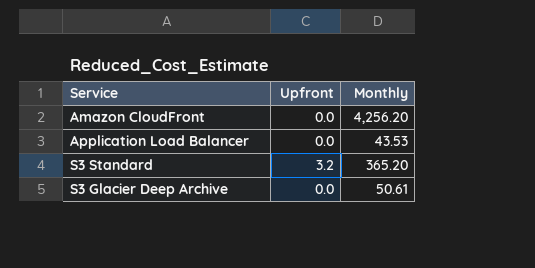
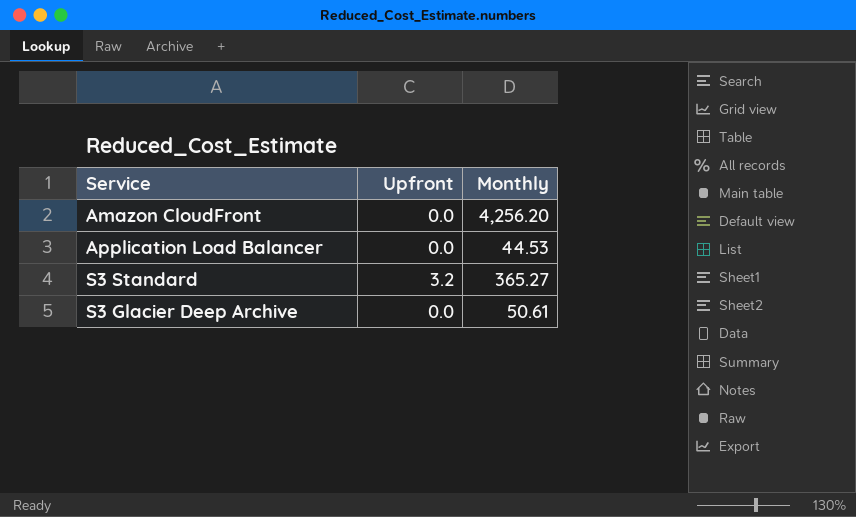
Application Load Balancer | Monthly: 43.53 -> 44.53
S3 Standard | Monthly: 365.20 -> 365.27

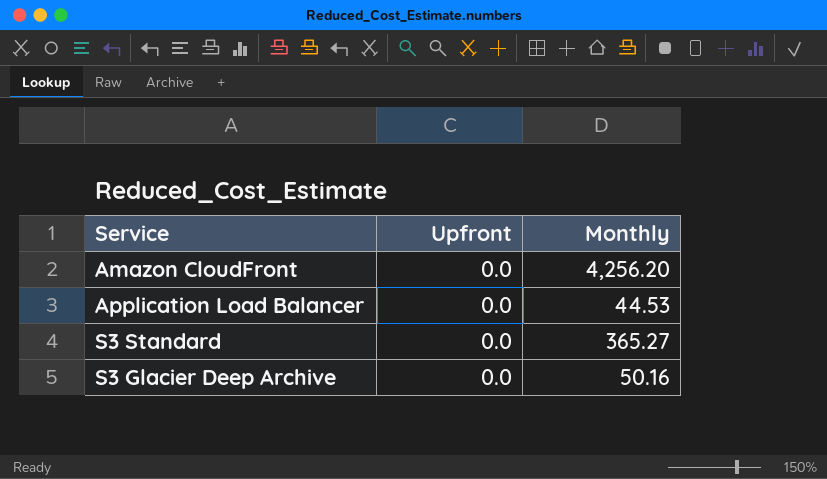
S3 Standard | Upfront: 3.2 -> 0.0
S3 Glacier Deep Archive | Monthly: 50.61 -> 50.16

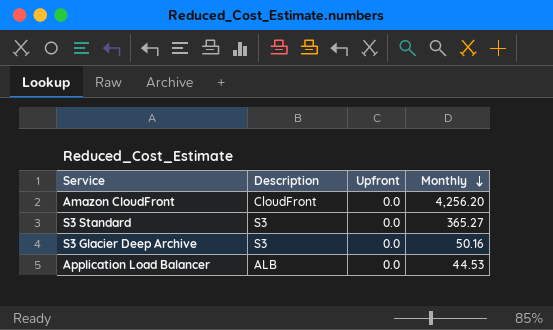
row order: none -> Monthly descending
column Description | position: none -> 2

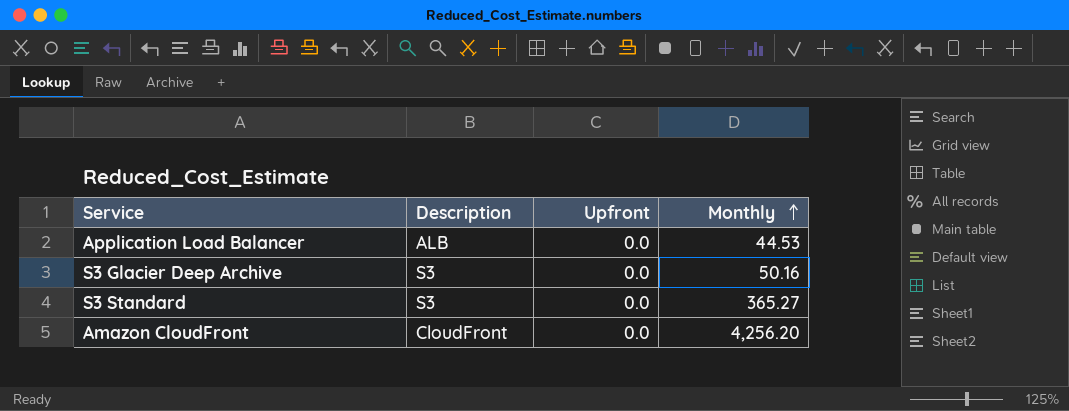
row order: Monthly descending -> Monthly ascending

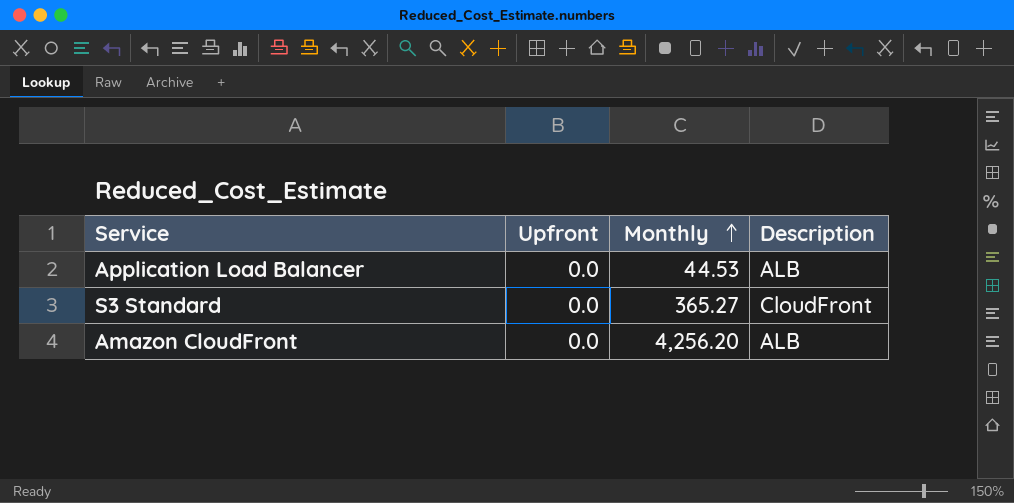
column Description | position: 2 -> 4
row S3 Glacier Deep Archive: S3 | 0.0 | 50.16 -> none
S3 Standard | Description: S3 -> CloudFront
Amazon CloudFront | Description: CloudFront -> ALB

